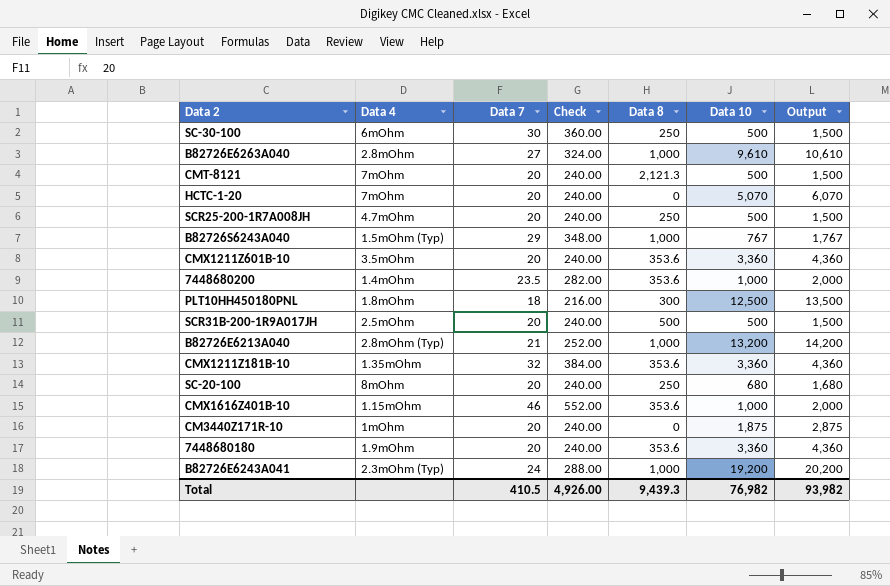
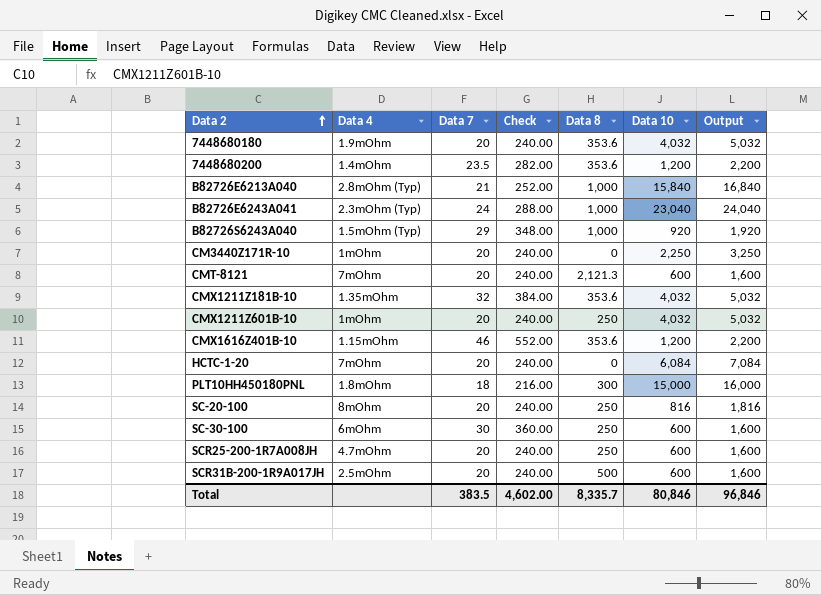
row order: none -> Data 2 ascending
row B82726E6263A040: 2.8mOhm | 27 | 324.00 | 1,000 | 9,610 | 10,610 -> none
7448680180 | Data 10: 3,360 -> 4,032
7448680180 | Output: 4,360 -> 5,032
7448680200 | Data 10: 1,000 -> 1,200
7448680200 | Output: 2,000 -> 2,200
B82726E6213A040 | Data 10: 13,200 -> 15,840
B82726E6213A040 | Output: 14,200 -> 16,840
B82726E6243A041 | Data 10: 19,200 -> 23,040
B82726E6243A041 | Output: 20,200 -> 24,040
B82726S6243A040 | Data 10: 767 -> 920
B82726S6243A040 | Output: 1,767 -> 1,920
CM3440Z171R-10 | Data 10: 1,875 -> 2,250
CM3440Z171R-10 | Output: 2,875 -> 3,250
CMT-8121 | Data 10: 500 -> 600
CMT-8121 | Output: 1,500 -> 1,600
CMX1211Z181B-10 | Data 10: 3,360 -> 4,032
CMX1211Z181B-10 | Output: 4,360 -> 5,032
CMX1211Z601B-10 | Data 4: 3.5mOhm -> 1mOhm
CMX1211Z601B-10 | Data 8: 353.6 -> 250
CMX1211Z601B-10 | Data 10: 3,360 -> 4,032
CMX1211Z601B-10 | Output: 4,360 -> 5,032
CMX1616Z401B-10 | Data 10: 1,000 -> 1,200
CMX1616Z401B-10 | Output: 2,000 -> 2,200
HCTC-1-20 | Data 10: 5,070 -> 6,084
HCTC-1-20 | Output: 6,070 -> 7,084
PLT10HH450180PNL | Data 10: 12,500 -> 15,000
PLT10HH450180PNL | Output: 13,500 -> 16,000
SC-20-100 | Data 10: 680 -> 816
SC-20-100 | Output: 1,680 -> 1,816
SC-30-100 | Data 10: 500 -> 600
SC-30-100 | Output: 1,500 -> 1,600
SCR25-200-1R7A008JH | Data 10: 500 -> 600
SCR25-200-1R7A008JH | Output: 1,500 -> 1,600
SCR31B-200-1R9A017JH | Data 10: 500 -> 600
SCR31B-200-1R9A017JH | Output: 1,500 -> 1,600
Total | Data 7: 410.5 -> 383.5
Total | Check: 4,926.00 -> 4,602.00
Total | Data 8: 9,439.3 -> 8,335.7
Total | Data 10: 76,982 -> 80,846
Total | Output: 93,982 -> 96,846

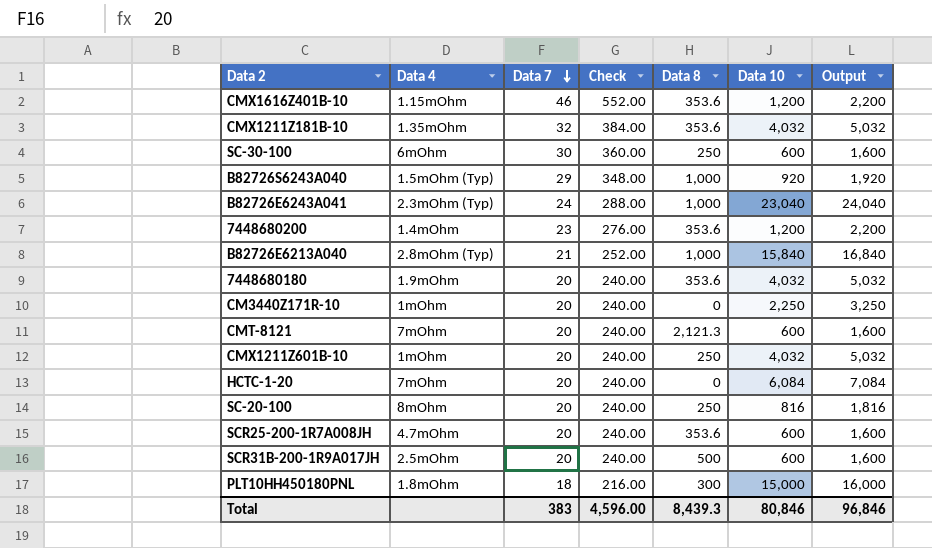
row order: Data 2 ascending -> Data 7 descending
7448680200 | Data 7: 23.5 -> 23
7448680200 | Check: 282.00 -> 276.00
SCR25-200-1R7A008JH | Data 8: 250 -> 353.6
Total | Data 7: 383.5 -> 383
Total | Check: 4,602.00 -> 4,596.00
Total | Data 8: 8,335.7 -> 8,439.3

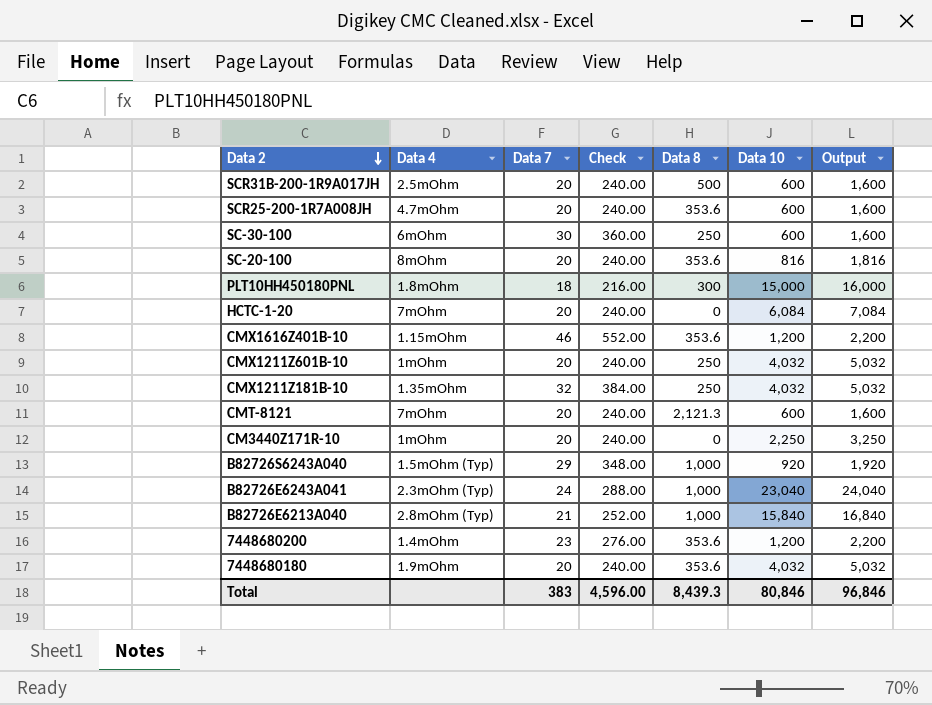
row order: Data 7 descending -> Data 2 descending
SC-20-100 | Data 8: 250 -> 353.6
CMX1211Z181B-10 | Data 8: 353.6 -> 250

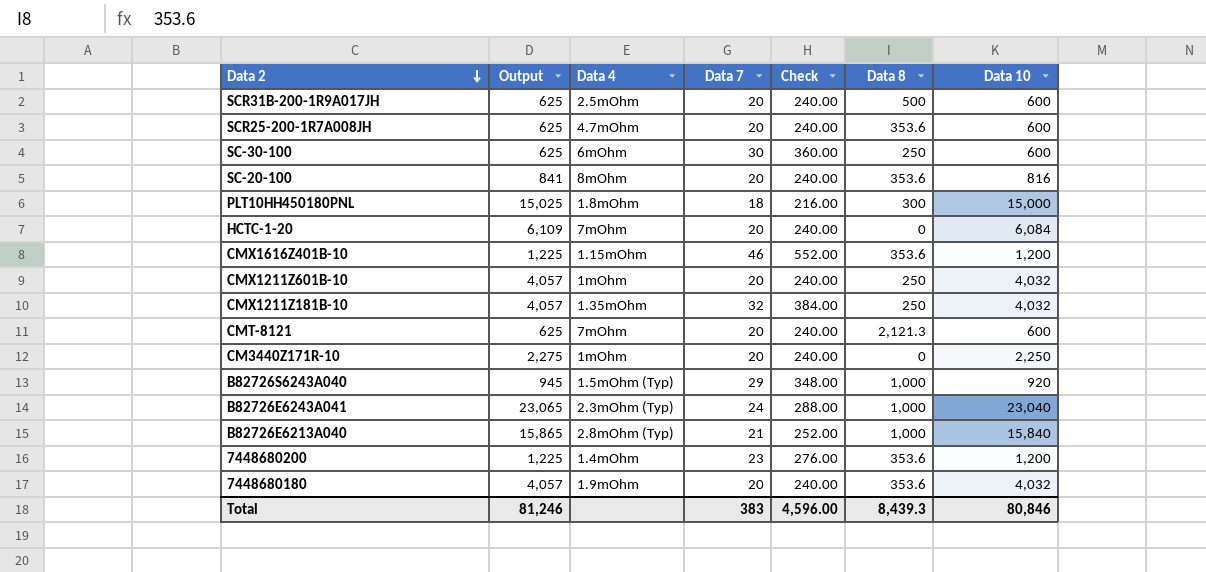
column Output | formula: [Data 10] + 1000 -> [Data 10] + 25
column Output | position: 7 -> 2
Total | Output: 96,846 -> 81,246

